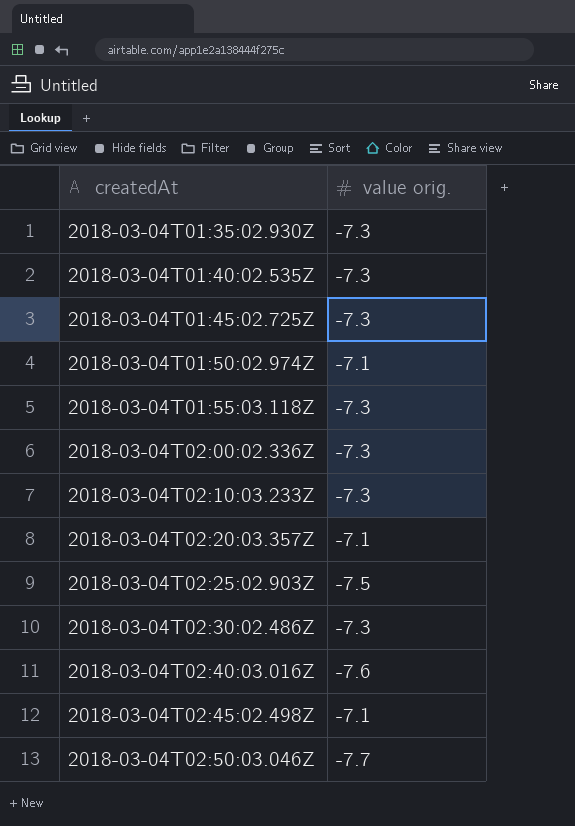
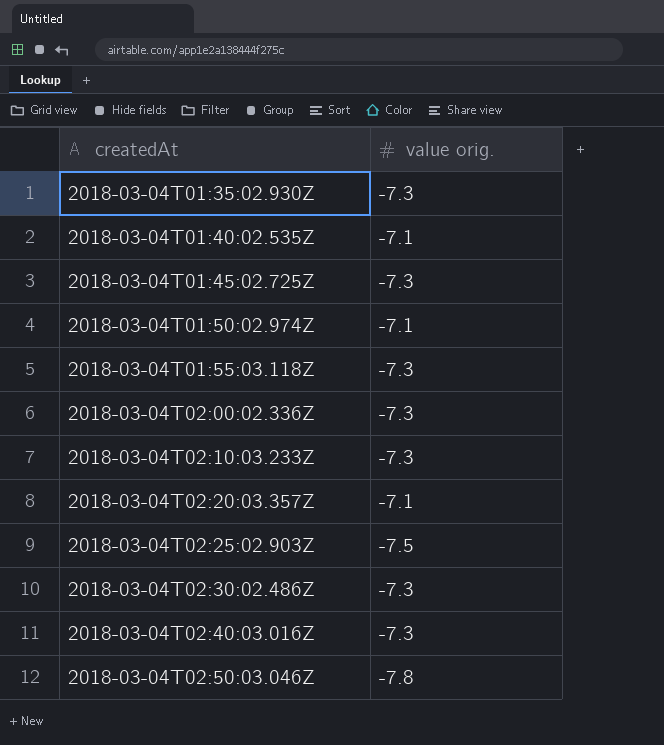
row 2018-03-04T02:45:02.498Z: -7.1 -> none
2018-03-04T01:40:02.535Z | value orig.: -7.3 -> -7.1
2018-03-04T02:40:03.016Z | value orig.: -7.6 -> -7.3
2018-03-04T02:50:03.046Z | value orig.: -7.7 -> -7.8

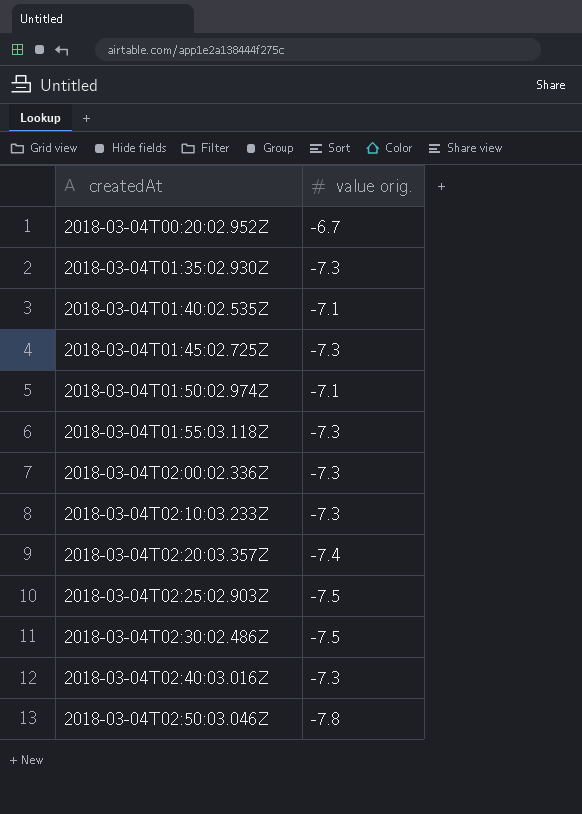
row 2018-03-04T00:20:02.952Z: none -> -6.7
2018-03-04T02:20:03.357Z | value orig.: -7.1 -> -7.4
2018-03-04T02:30:02.486Z | value orig.: -7.3 -> -7.5

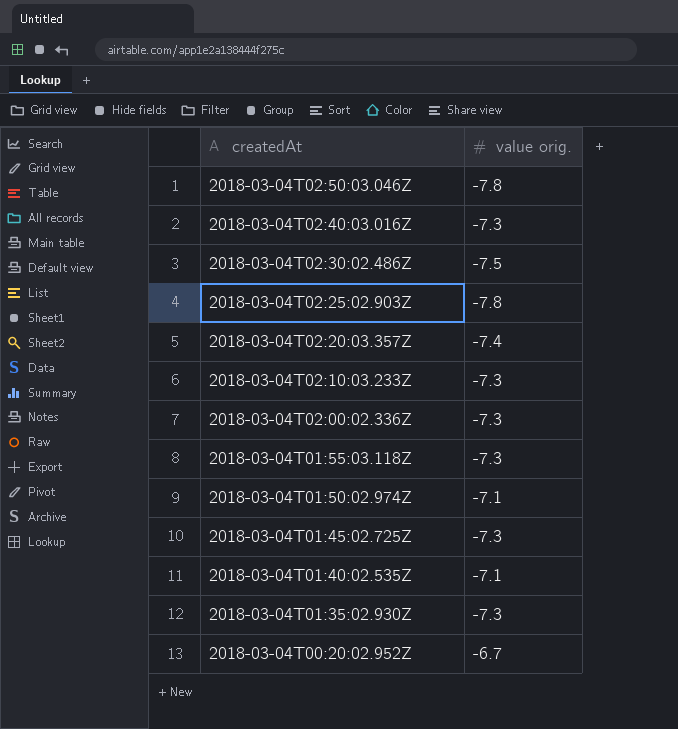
row order: createdAt ascending -> createdAt descending
2018-03-04T02:25:02.903Z | value orig.: -7.5 -> -7.8

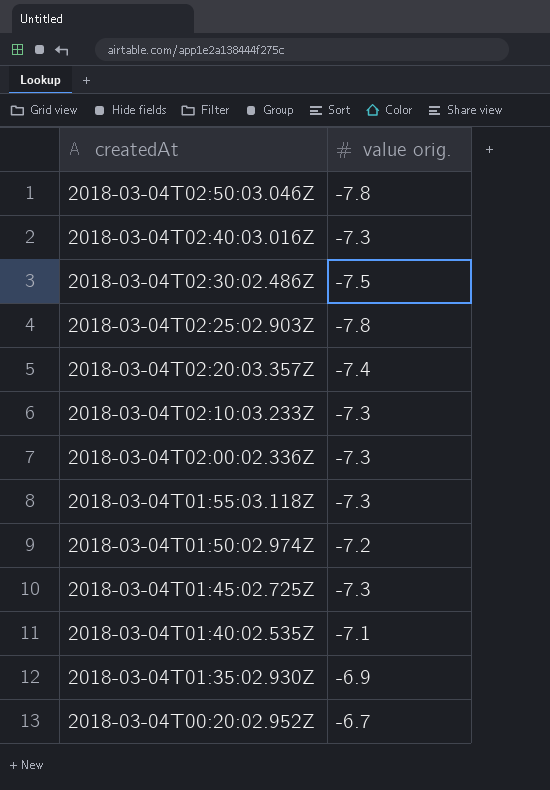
2018-03-04T01:50:02.974Z | value orig.: -7.1 -> -7.2
2018-03-04T01:35:02.930Z | value orig.: -7.3 -> -6.9

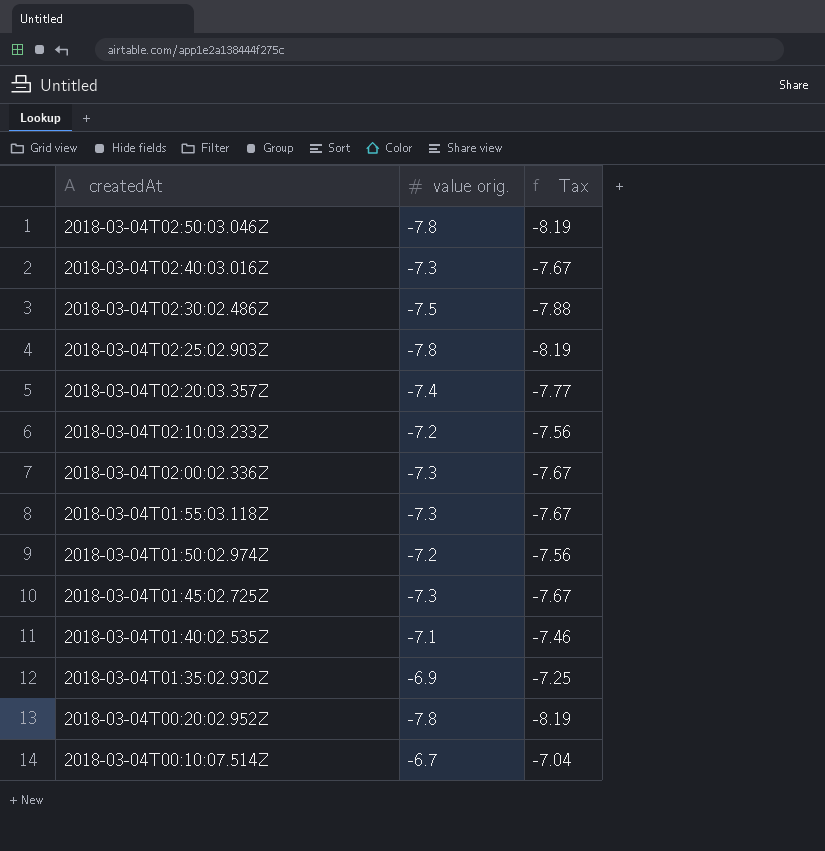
column Tax | formula: none -> [value orig.] * 1.05
2018-03-04T02:10:03.233Z | value orig.: -7.3 -> -7.2
2018-03-04T00:20:02.952Z | value orig.: -6.7 -> -7.8
row 2018-03-04T00:10:07.514Z: none -> -6.7 | -7.04

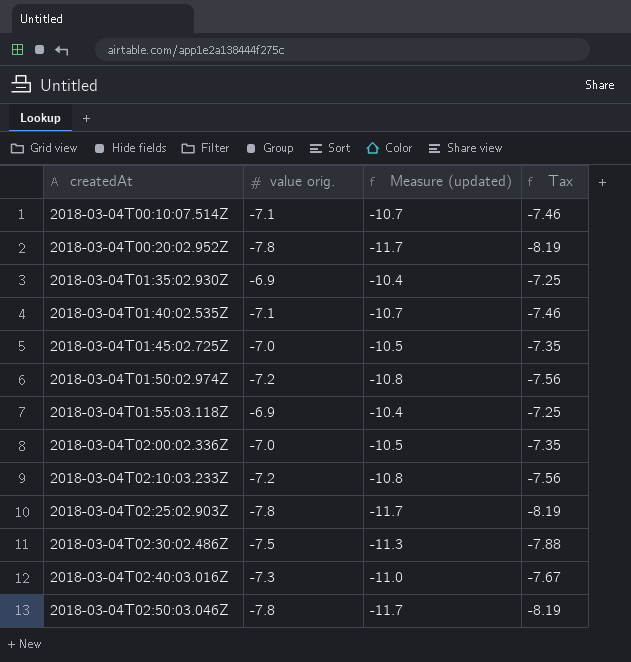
row order: createdAt descending -> createdAt ascending
column Measure (updated) | formula: none -> [value orig.] * 1.5
row 2018-03-04T02:20:03.357Z: -7.4 | -7.77 -> none
2018-03-04T00:10:07.514Z | value orig.: -6.7 -> -7.1
2018-03-04T00:10:07.514Z | Tax: -7.04 -> -7.46
2018-03-04T01:45:02.725Z | value orig.: -7.3 -> -7.0
2018-03-04T01:45:02.725Z | Tax: -7.67 -> -7.35
2018-03-04T01:55:03.118Z | value orig.: -7.3 -> -6.9
2018-03-04T01:55:03.118Z | Tax: -7.67 -> -7.25
2018-03-04T02:00:02.336Z | value orig.: -7.3 -> -7.0
2018-03-04T02:00:02.336Z | Tax: -7.67 -> -7.35

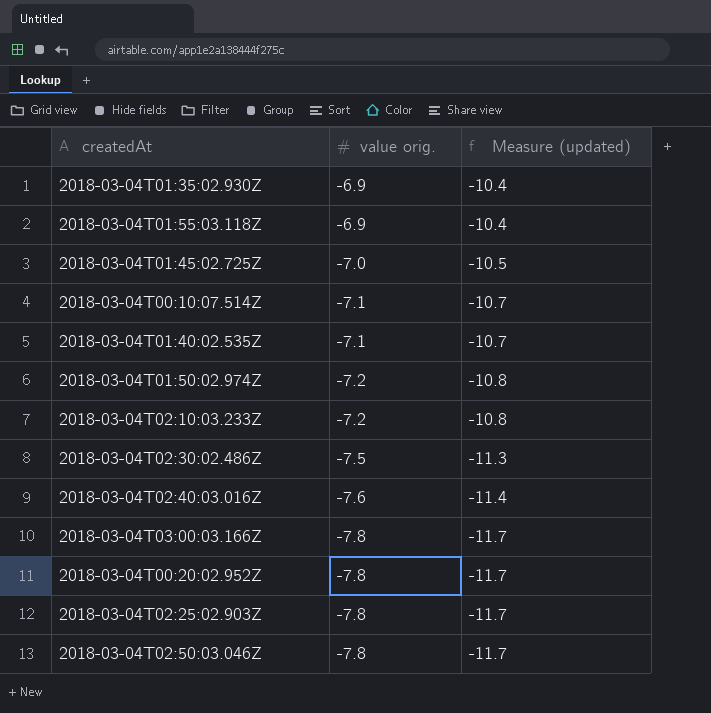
row order: createdAt ascending -> value orig. descending
column Tax | formula: [value orig.] * 1.05 -> none
row 2018-03-04T02:00:02.336Z: -7.0 | -10.5 | -7.35 -> none
2018-03-04T02:40:03.016Z | value orig.: -7.3 -> -7.6
2018-03-04T02:40:03.016Z | Measure (updated): -11.0 -> -11.4
row 2018-03-04T03:00:03.166Z: none -> -7.8 | -11.7

